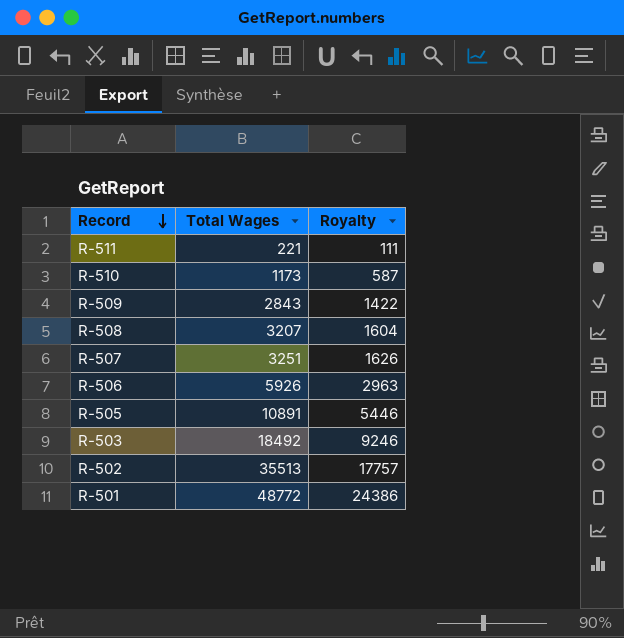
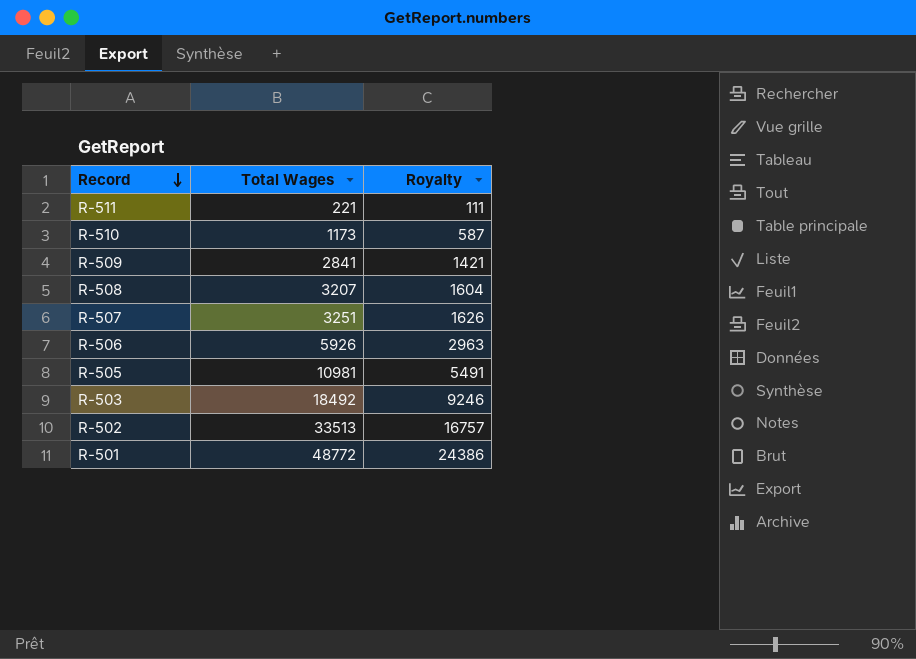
R-509 | Total Wages: 2843 -> 2841
R-509 | Royalty: 1422 -> 1421
R-505 | Total Wages: 10891 -> 10981
R-505 | Royalty: 5446 -> 5491
R-502 | Total Wages: 35513 -> 33513
R-502 | Royalty: 17757 -> 16757

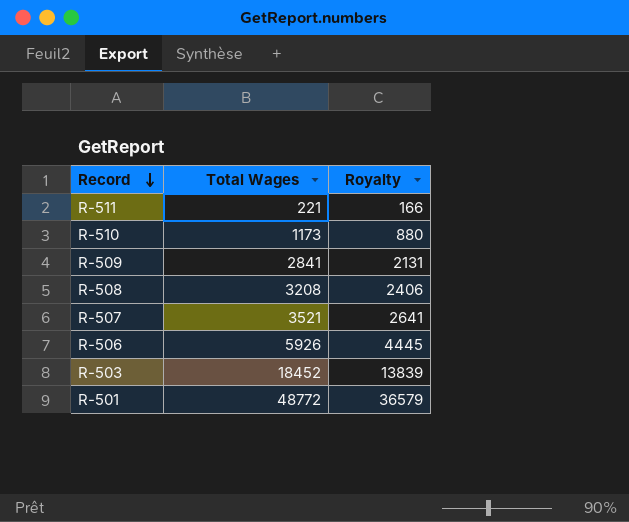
column Royalty | formula: [Total Wages] * 0.5 -> [Total Wages] * 0.75
row R-505: 10981 | 5491 -> none
row R-502: 33513 | 16757 -> none
R-508 | Total Wages: 3207 -> 3208
R-507 | Total Wages: 3251 -> 3521
R-503 | Total Wages: 18492 -> 18452

